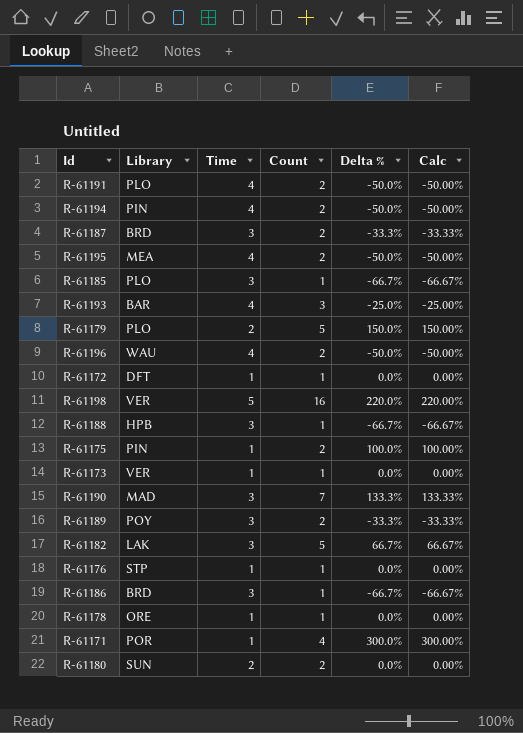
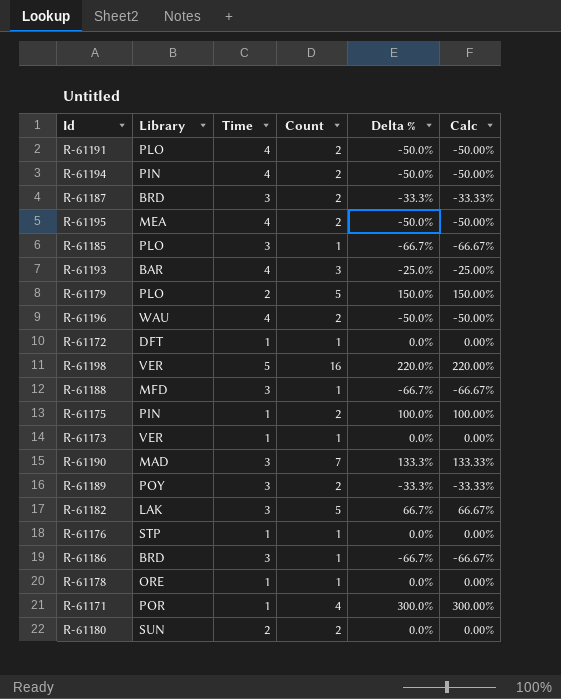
R-61188 | Library: HPB -> MFD

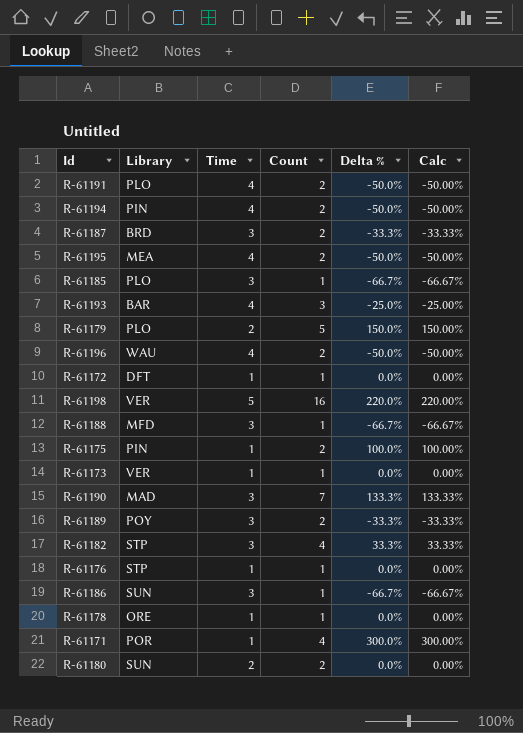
R-61182 | Library: LAK -> STP
R-61182 | Count: 5 -> 4
R-61182 | Delta %: 66.7% -> 33.3%
R-61182 | Calc: 66.67% -> 33.33%
R-61186 | Library: BRD -> SUN

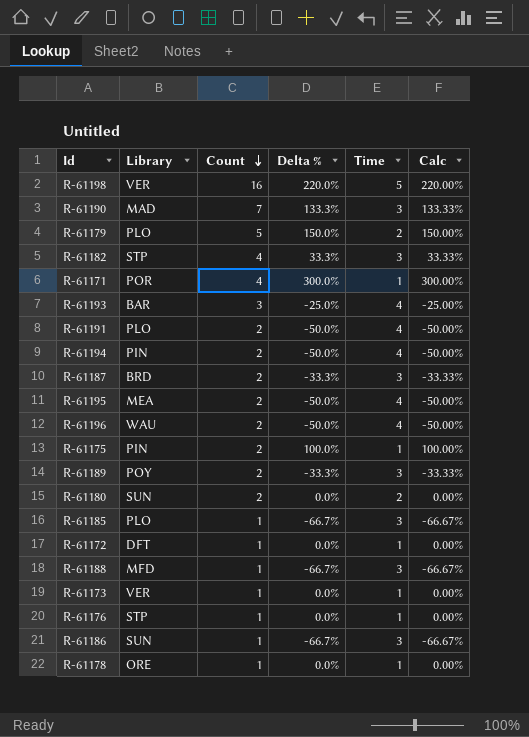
row order: none -> Count descending
column Time | position: 3 -> 5

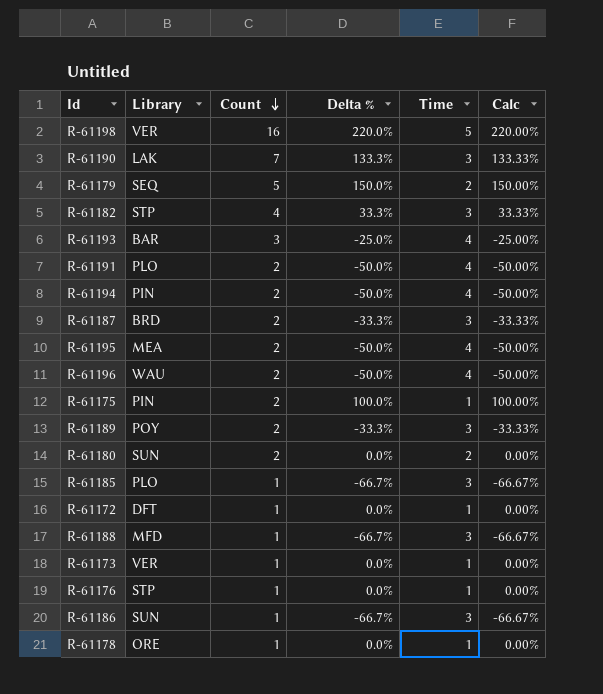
row R-61171: POR | 4 | 300.0% | 1 | 300.00% -> none
R-61190 | Library: MAD -> LAK
R-61179 | Library: PLO -> SEQ

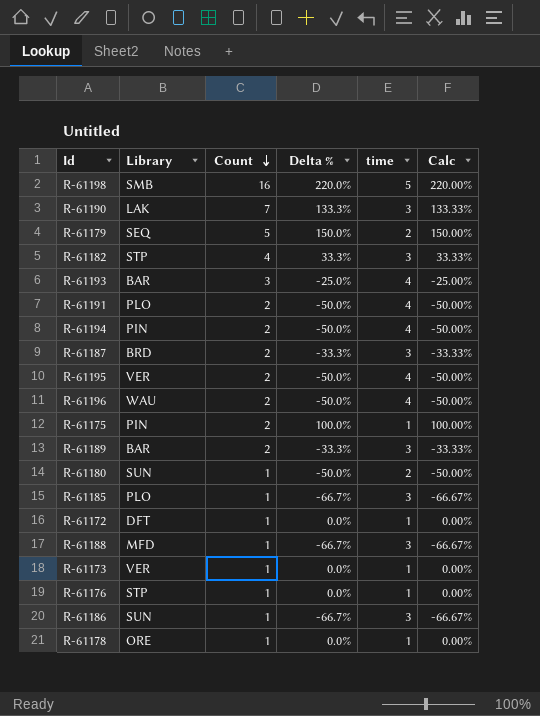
column name: Time -> time
R-61198 | Library: VER -> SMB
R-61195 | Library: MEA -> VER
R-61189 | Library: POY -> BAR
R-61180 | Count: 2 -> 1
R-61180 | Delta %: 0.0% -> -50.0%
R-61180 | Calc: 0.00% -> -50.00%

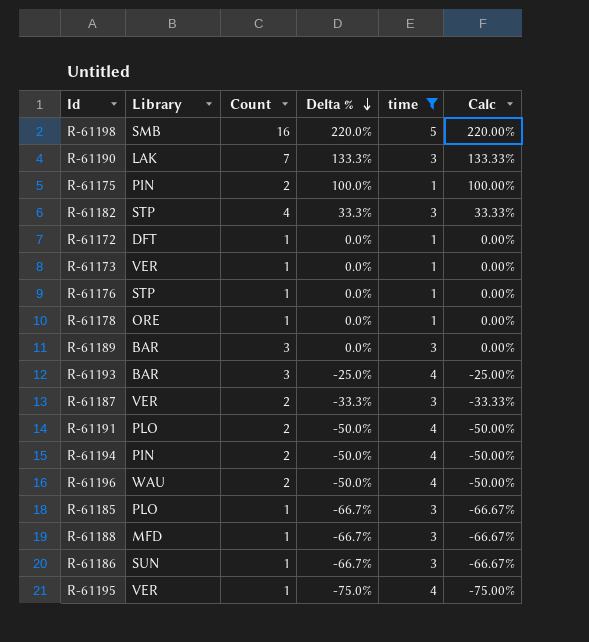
filter: none -> time != 2
row order: Count descending -> Delta % descending
R-61189 | Count: 2 -> 3
R-61189 | Delta %: -33.3% -> 0.0%
R-61189 | Calc: -33.33% -> 0.00%
R-61187 | Library: BRD -> VER
R-61195 | Count: 2 -> 1
R-61195 | Delta %: -50.0% -> -75.0%
R-61195 | Calc: -50.00% -> -75.00%

